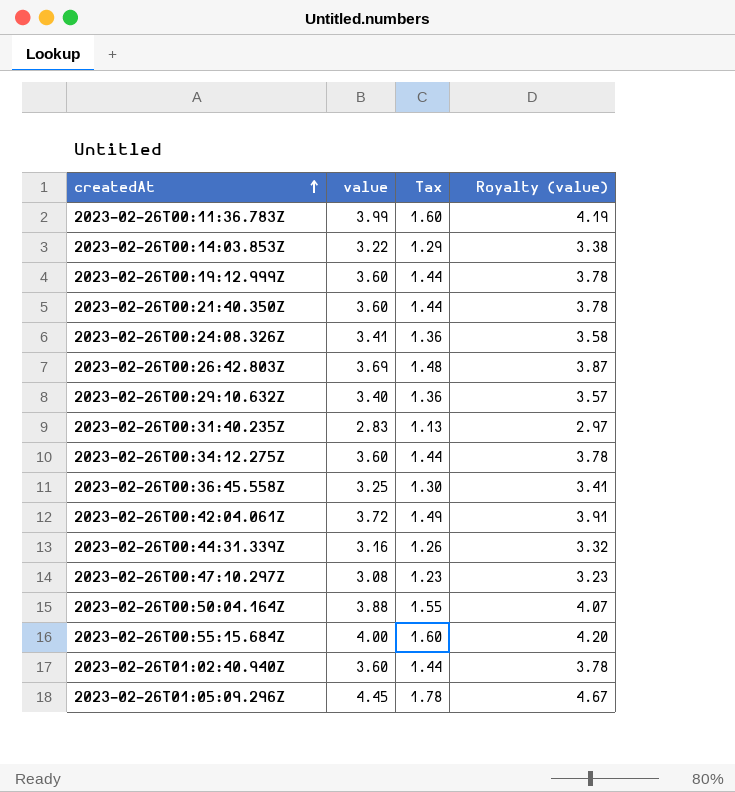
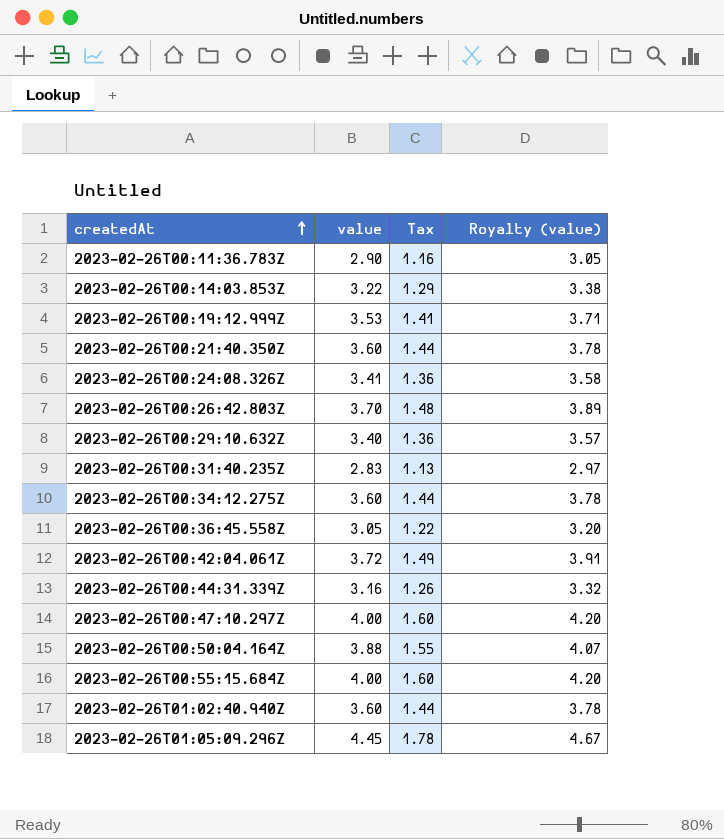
2023-02-26T00:11:36.783Z | value: 3.99 -> 2.90
2023-02-26T00:11:36.783Z | Tax: 1.60 -> 1.16
2023-02-26T00:11:36.783Z | Royalty (value): 4.19 -> 3.05
2023-02-26T00:19:12.999Z | value: 3.60 -> 3.53
2023-02-26T00:19:12.999Z | Tax: 1.44 -> 1.41
2023-02-26T00:19:12.999Z | Royalty (value): 3.78 -> 3.71
2023-02-26T00:26:42.803Z | value: 3.69 -> 3.70
2023-02-26T00:26:42.803Z | Royalty (value): 3.87 -> 3.89
2023-02-26T00:36:45.558Z | value: 3.25 -> 3.05
2023-02-26T00:36:45.558Z | Tax: 1.30 -> 1.22
2023-02-26T00:36:45.558Z | Royalty (value): 3.41 -> 3.20
2023-02-26T00:47:10.297Z | value: 3.08 -> 4.00
2023-02-26T00:47:10.297Z | Tax: 1.23 -> 1.60
2023-02-26T00:47:10.297Z | Royalty (value): 3.23 -> 4.20

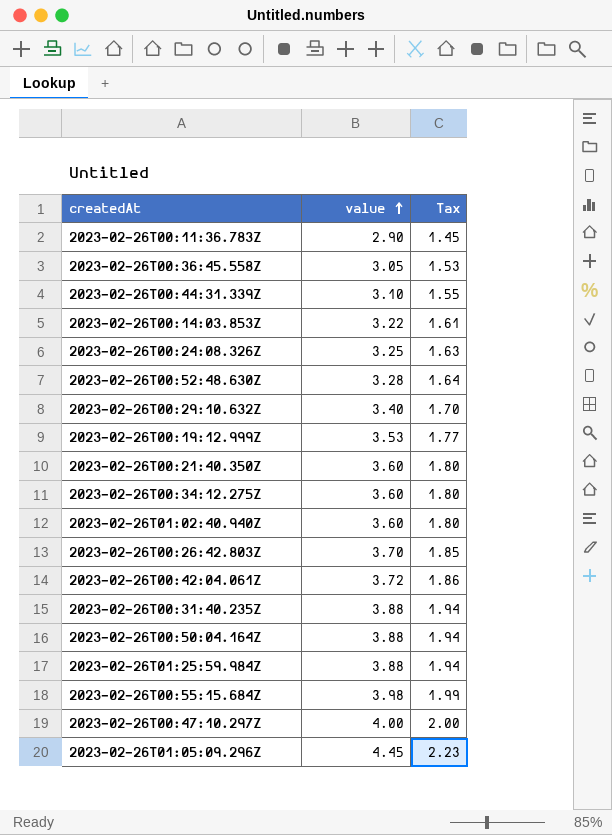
row order: createdAt ascending -> value ascending
column Royalty (value) | formula: [value] * 1.05 -> none
column Tax | formula: [value] * 0.4 -> [value] * 0.5
2023-02-26T00:44:31.339Z | value: 3.16 -> 3.10
2023-02-26T00:24:08.326Z | value: 3.41 -> 3.25
row 2023-02-26T00:52:48.630Z: none -> 3.28 | 1.64
2023-02-26T00:31:40.235Z | value: 2.83 -> 3.88
row 2023-02-26T01:25:59.984Z: none -> 3.88 | 1.94
2023-02-26T00:55:15.684Z | value: 4.00 -> 3.98

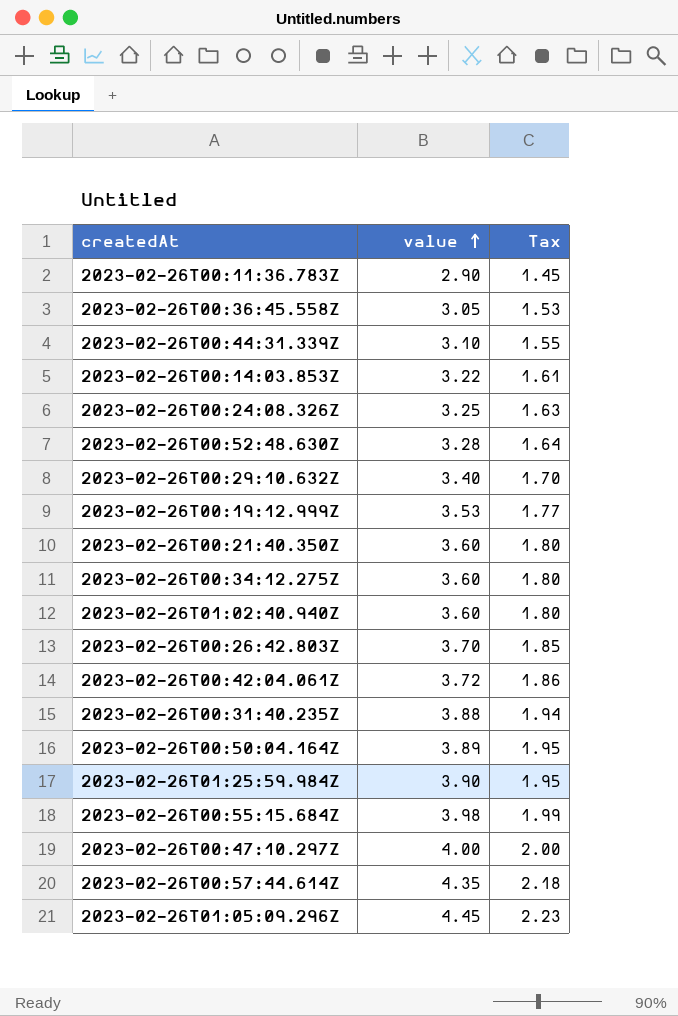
2023-02-26T00:50:04.164Z | value: 3.88 -> 3.89
2023-02-26T00:50:04.164Z | Tax: 1.94 -> 1.95
2023-02-26T01:25:59.984Z | value: 3.88 -> 3.90
2023-02-26T01:25:59.984Z | Tax: 1.94 -> 1.95
row 2023-02-26T00:57:44.614Z: none -> 4.35 | 2.18

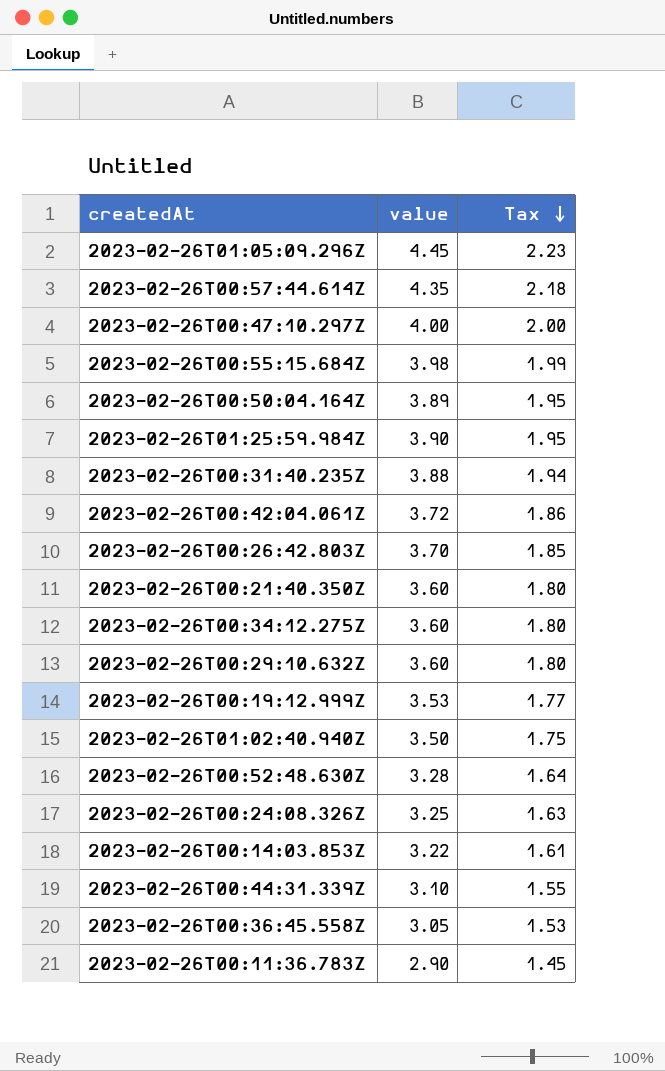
row order: value ascending -> Tax descending
2023-02-26T00:29:10.632Z | value: 3.40 -> 3.60
2023-02-26T00:29:10.632Z | Tax: 1.70 -> 1.80
2023-02-26T01:02:40.940Z | value: 3.60 -> 3.50
2023-02-26T01:02:40.940Z | Tax: 1.80 -> 1.75

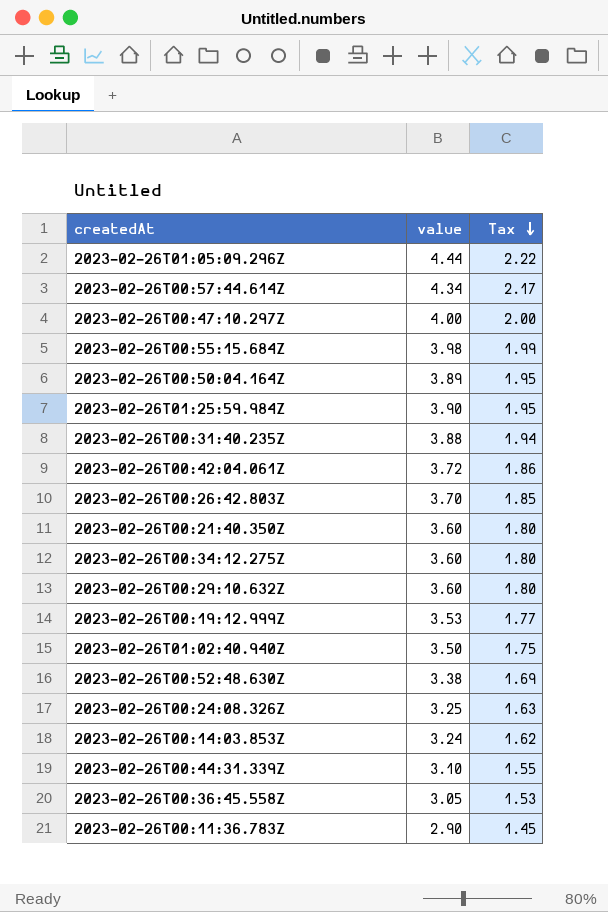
2023-02-26T01:05:09.296Z | value: 4.45 -> 4.44
2023-02-26T01:05:09.296Z | Tax: 2.23 -> 2.22
2023-02-26T00:57:44.614Z | value: 4.35 -> 4.34
2023-02-26T00:57:44.614Z | Tax: 2.18 -> 2.17
2023-02-26T00:52:48.630Z | value: 3.28 -> 3.38
2023-02-26T00:52:48.630Z | Tax: 1.64 -> 1.69
2023-02-26T00:14:03.853Z | value: 3.22 -> 3.24
2023-02-26T00:14:03.853Z | Tax: 1.61 -> 1.62

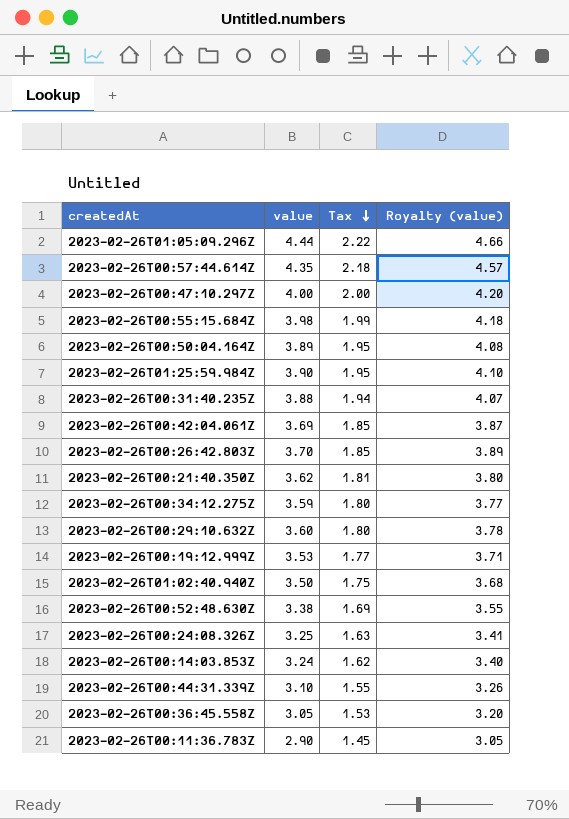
column Royalty (value) | formula: none -> [value] * 1.05
2023-02-26T00:57:44.614Z | value: 4.34 -> 4.35
2023-02-26T00:57:44.614Z | Tax: 2.17 -> 2.18
2023-02-26T00:42:04.061Z | value: 3.72 -> 3.69
2023-02-26T00:42:04.061Z | Tax: 1.86 -> 1.85
2023-02-26T00:21:40.350Z | value: 3.60 -> 3.62
2023-02-26T00:21:40.350Z | Tax: 1.80 -> 1.81
2023-02-26T00:34:12.275Z | value: 3.60 -> 3.59

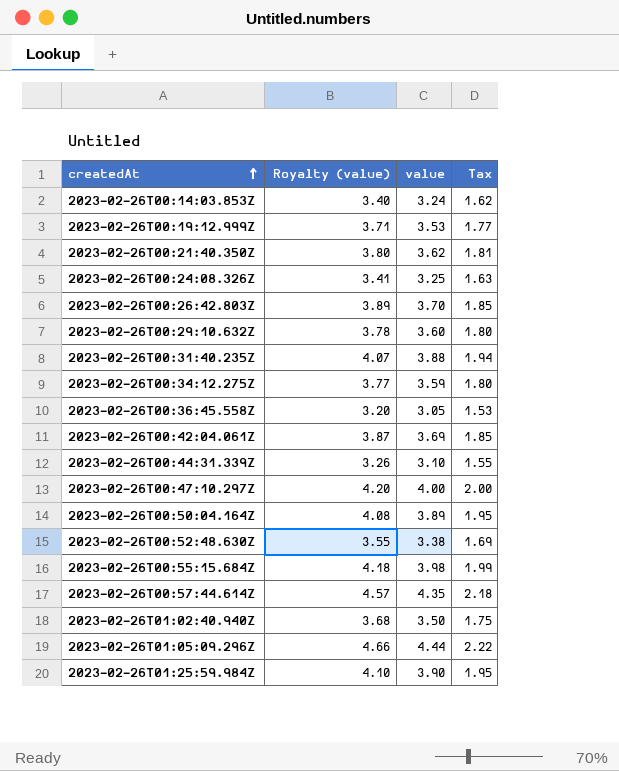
row order: Tax descending -> createdAt ascending
column Royalty (value) | position: 4 -> 2
row 2023-02-26T00:11:36.783Z: 2.90 | 1.45 | 3.05 -> none

